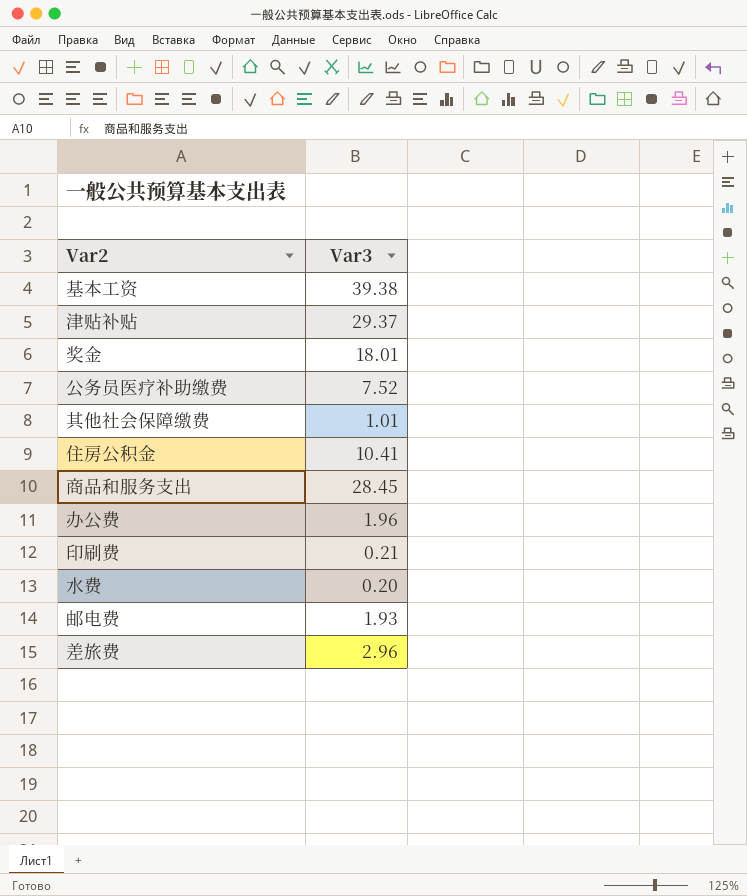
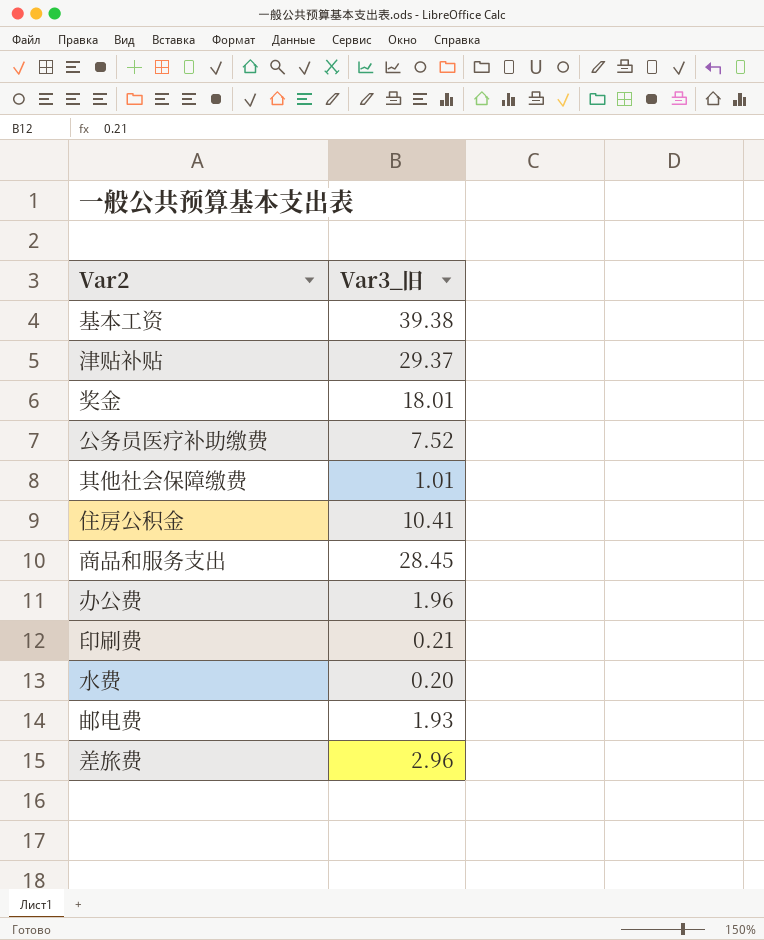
column name: Var3 -> Var3_旧

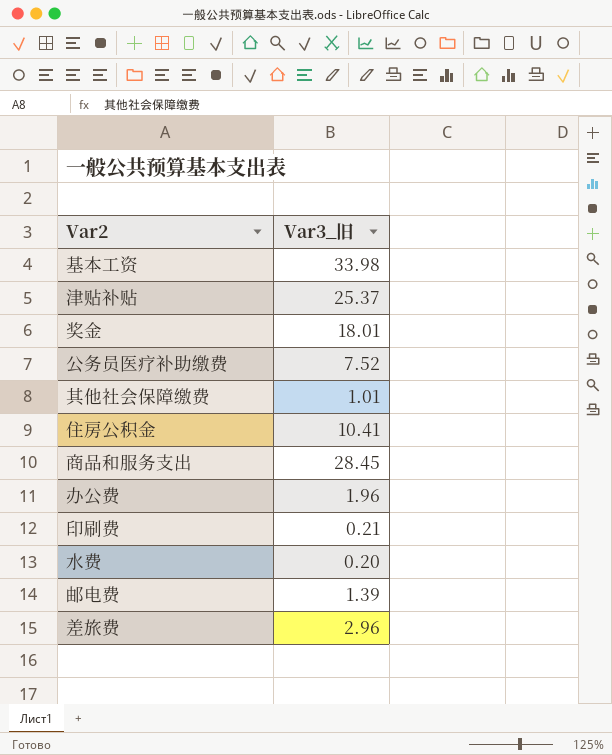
基本工资 | Var3_旧: 39.38 -> 33.98
津贴补贴 | Var3_旧: 29.37 -> 25.37
邮电费 | Var3_旧: 1.93 -> 1.39

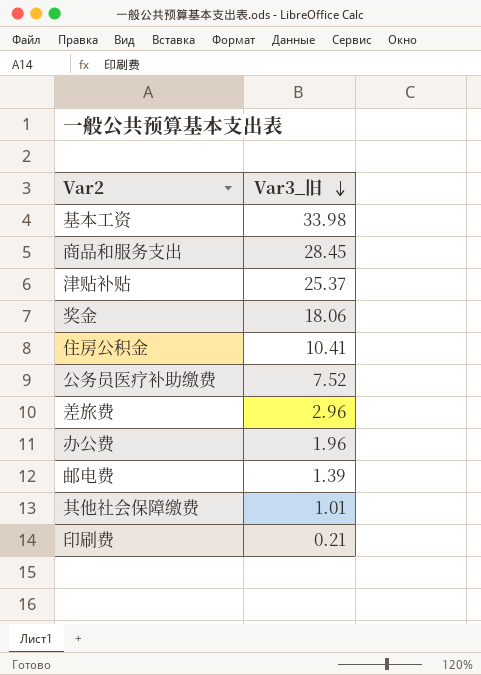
row order: none -> Var3_旧 descending
row 水费: 0.20 -> none
奖金 | Var3_旧: 18.01 -> 18.06

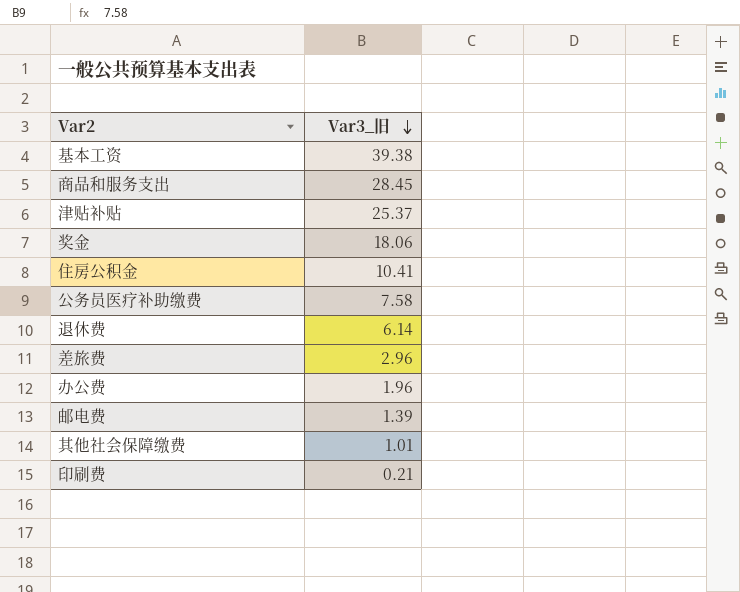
基本工资 | Var3_旧: 33.98 -> 39.38
公务员医疗补助缴费 | Var3_旧: 7.52 -> 7.58
row 退休费: none -> 6.14

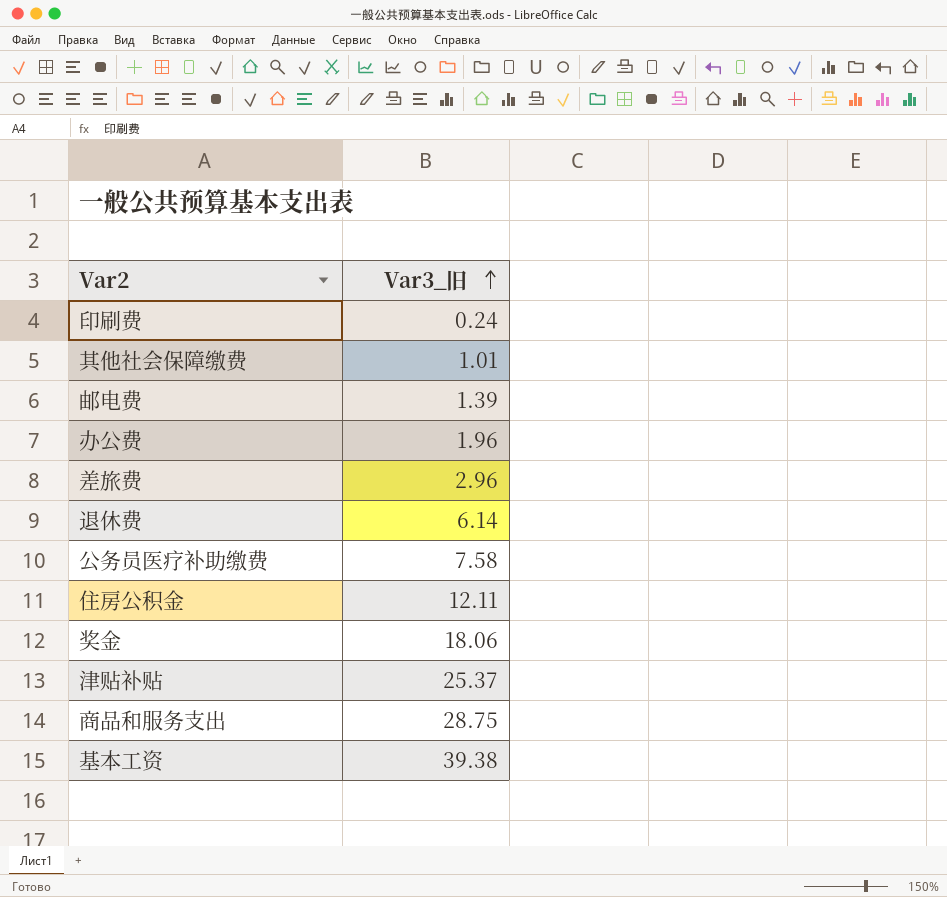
row order: Var3_旧 descending -> Var3_旧 ascending
印刷费 | Var3_旧: 0.21 -> 0.24
住房公积金 | Var3_旧: 10.41 -> 12.11
商品和服务支出 | Var3_旧: 28.45 -> 28.75

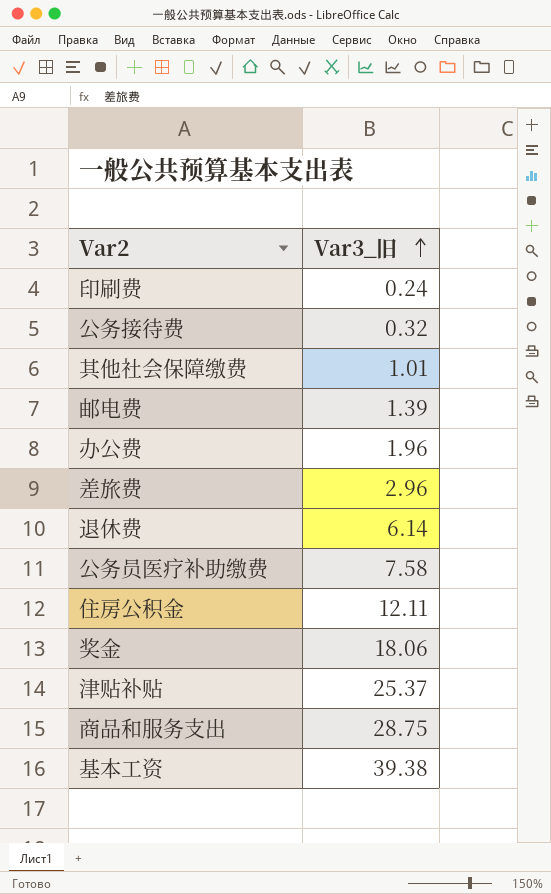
row 公务接待费: none -> 0.32

